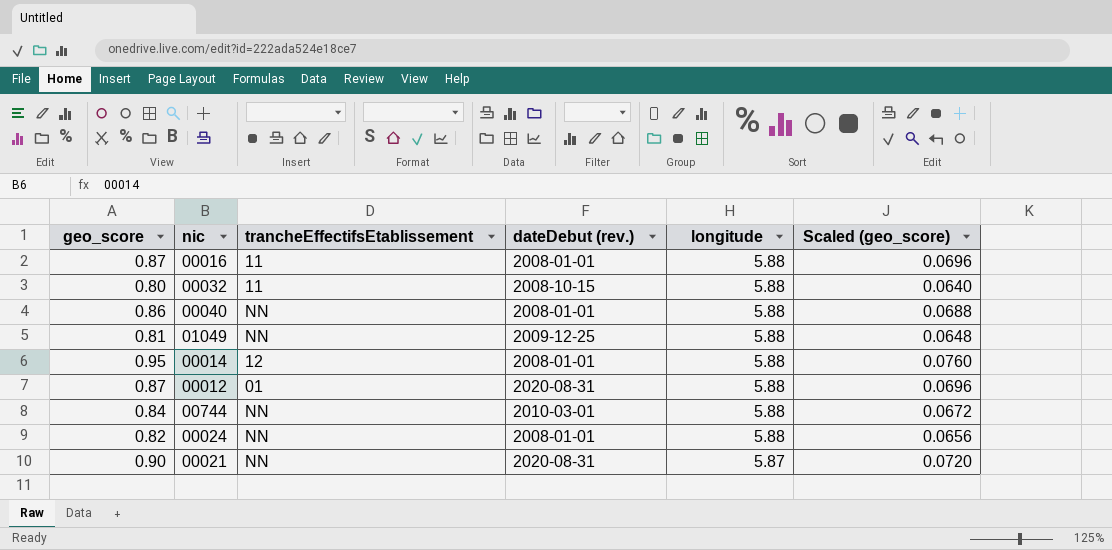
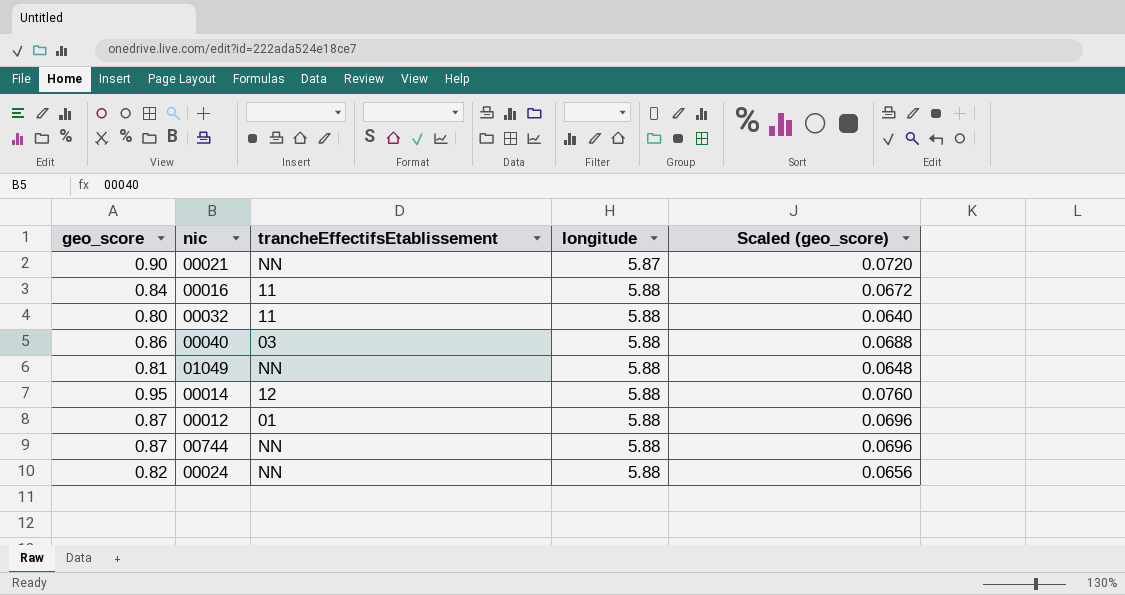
row order: longitude descending -> longitude ascending
column dateDebut (rev.) | position: 4 -> none
00016 | geo_score: 0.87 -> 0.84
00016 | Scaled (geo_score): 0.0696 -> 0.0672
00040 | trancheEffectifsEtablissement: NN -> 03
00744 | geo_score: 0.84 -> 0.87
00744 | Scaled (geo_score): 0.0672 -> 0.0696

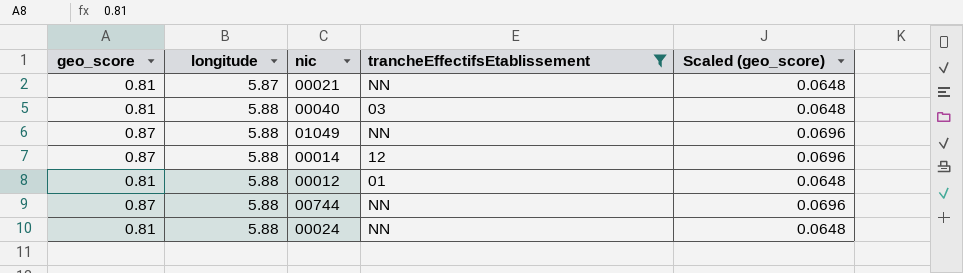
filter: none -> trancheEffectifsEtablissement != 11
column longitude | position: 4 -> 2
00021 | geo_score: 0.90 -> 0.81
00021 | Scaled (geo_score): 0.0720 -> 0.0648
00040 | geo_score: 0.86 -> 0.81
00040 | Scaled (geo_score): 0.0688 -> 0.0648
01049 | geo_score: 0.81 -> 0.87
01049 | Scaled (geo_score): 0.0648 -> 0.0696
00014 | geo_score: 0.95 -> 0.87
00014 | Scaled (geo_score): 0.0760 -> 0.0696
00012 | geo_score: 0.87 -> 0.81
00012 | Scaled (geo_score): 0.0696 -> 0.0648
00024 | geo_score: 0.82 -> 0.81
00024 | Scaled (geo_score): 0.0656 -> 0.0648

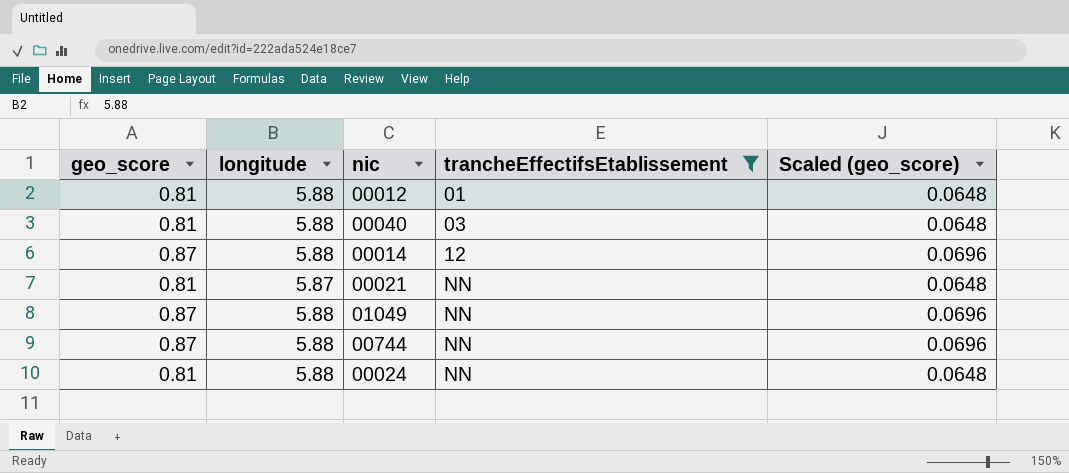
row order: longitude ascending -> trancheEffectifsEtablissement ascending

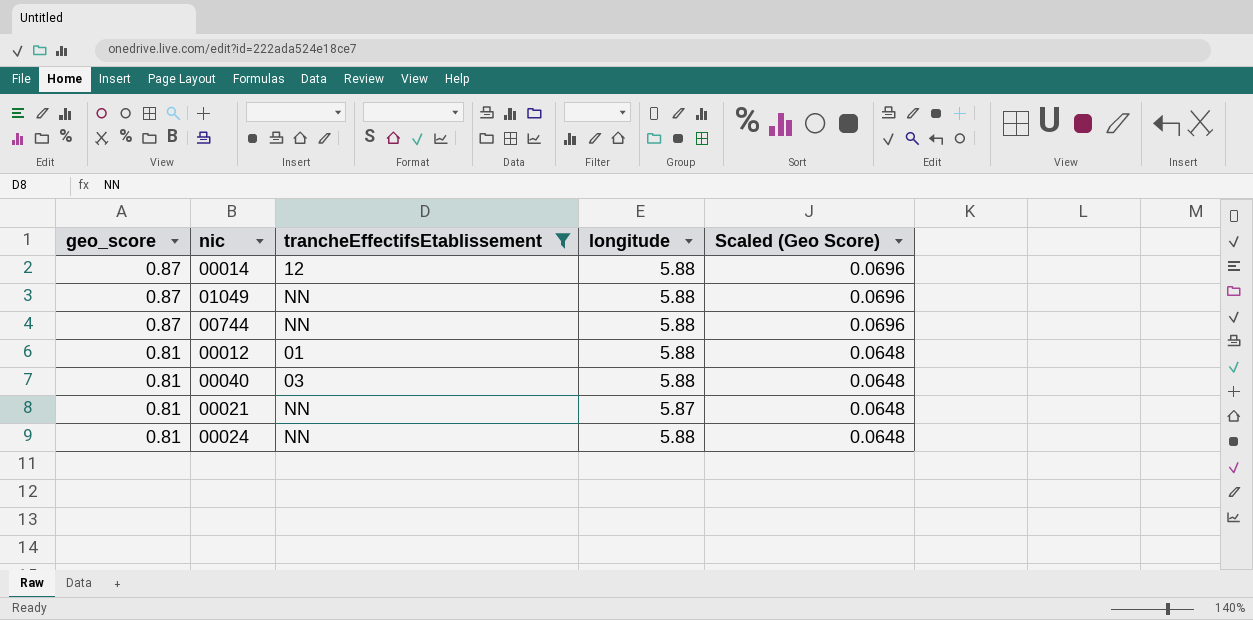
row order: trancheEffectifsEtablissement ascending -> geo_score descending
column longitude | position: 2 -> 4
column name: Scaled (geo_score) -> Scaled (Geo Score)

